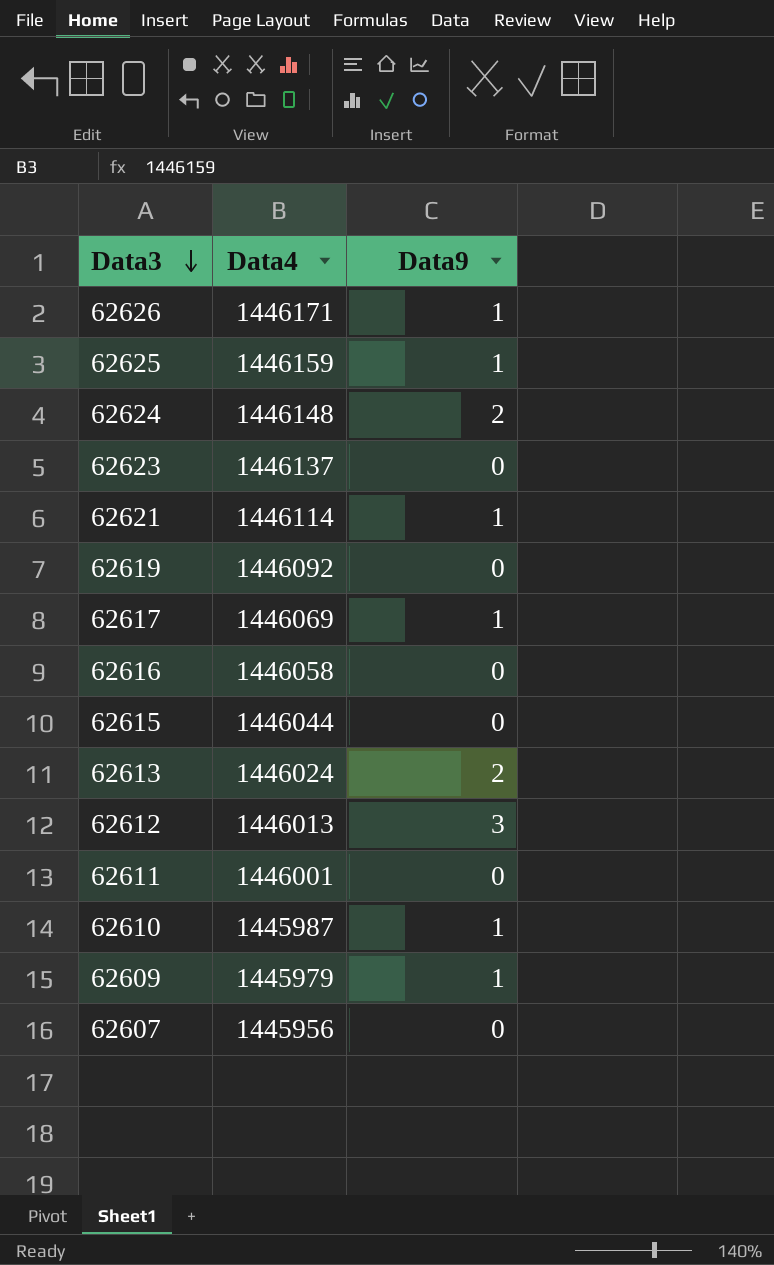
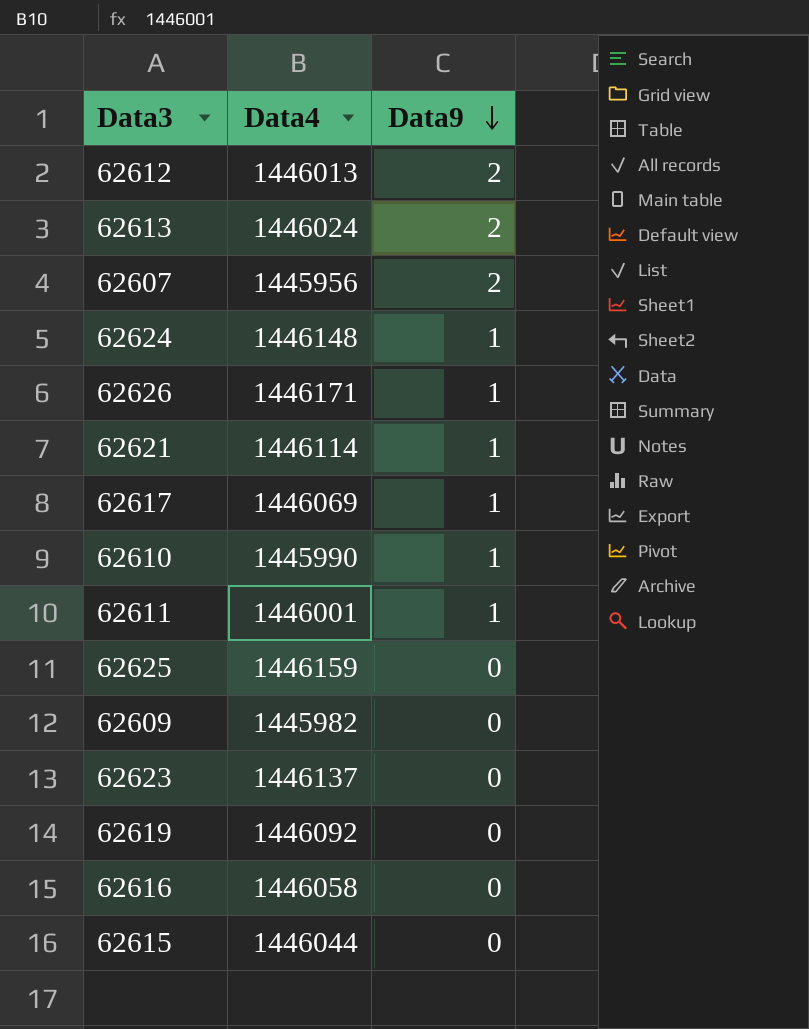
row order: Data3 descending -> Data9 descending
62612 | Data9: 3 -> 2
62607 | Data9: 0 -> 2
62624 | Data9: 2 -> 1
62610 | Data4: 1445987 -> 1445990
62611 | Data9: 0 -> 1
62625 | Data9: 1 -> 0
62609 | Data4: 1445979 -> 1445982
62609 | Data9: 1 -> 0

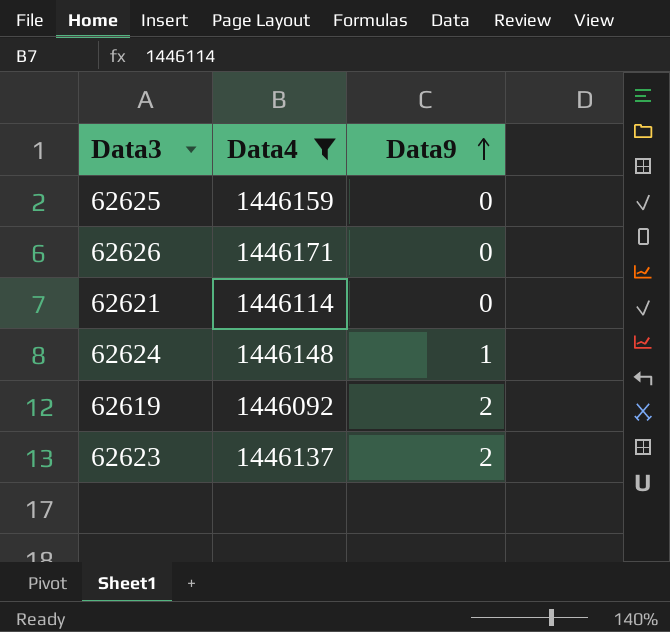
filter: none -> Data4 >= 1446092
row order: Data9 descending -> Data9 ascending
62626 | Data9: 1 -> 0
62621 | Data9: 1 -> 0
62619 | Data9: 0 -> 2
62623 | Data9: 0 -> 2

